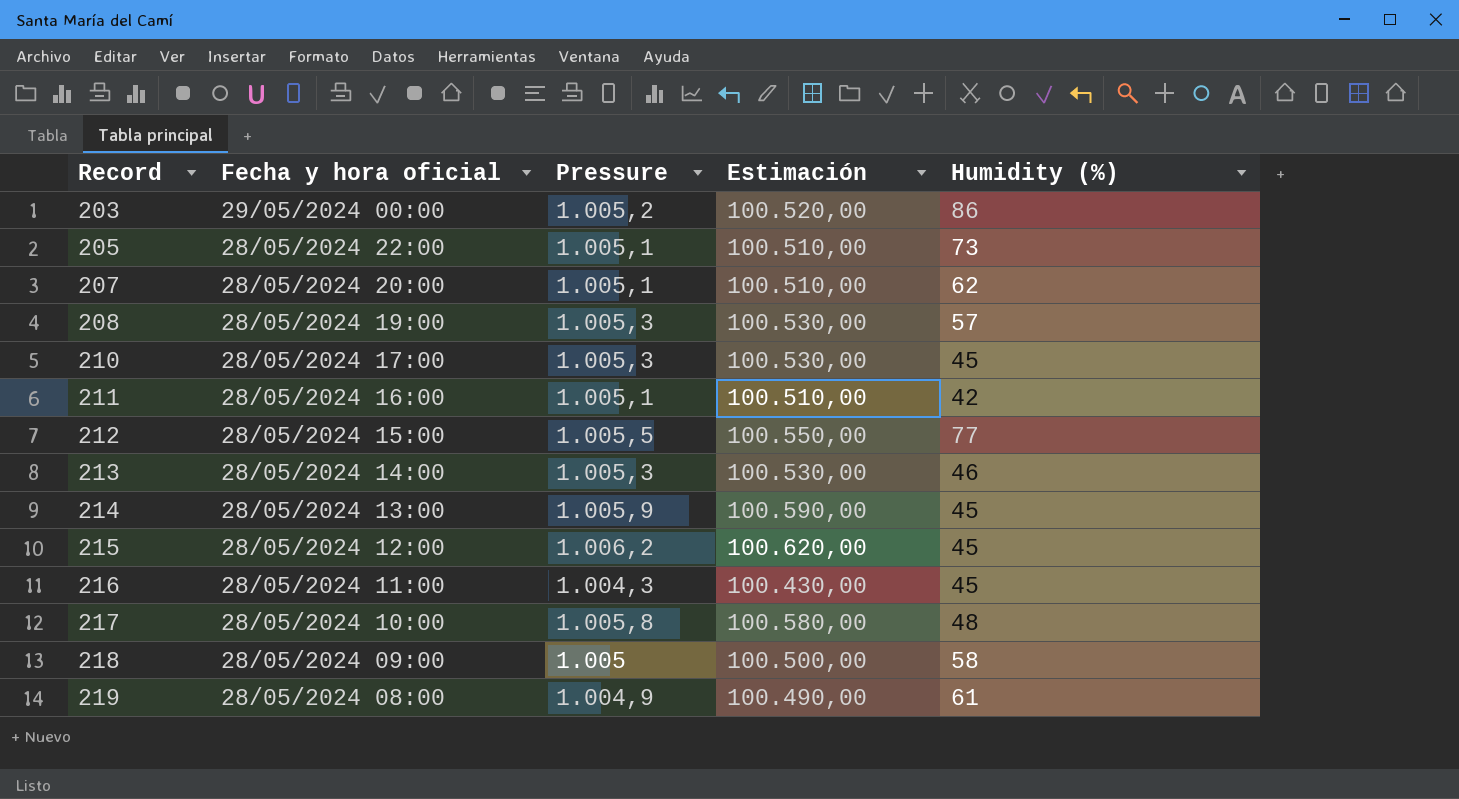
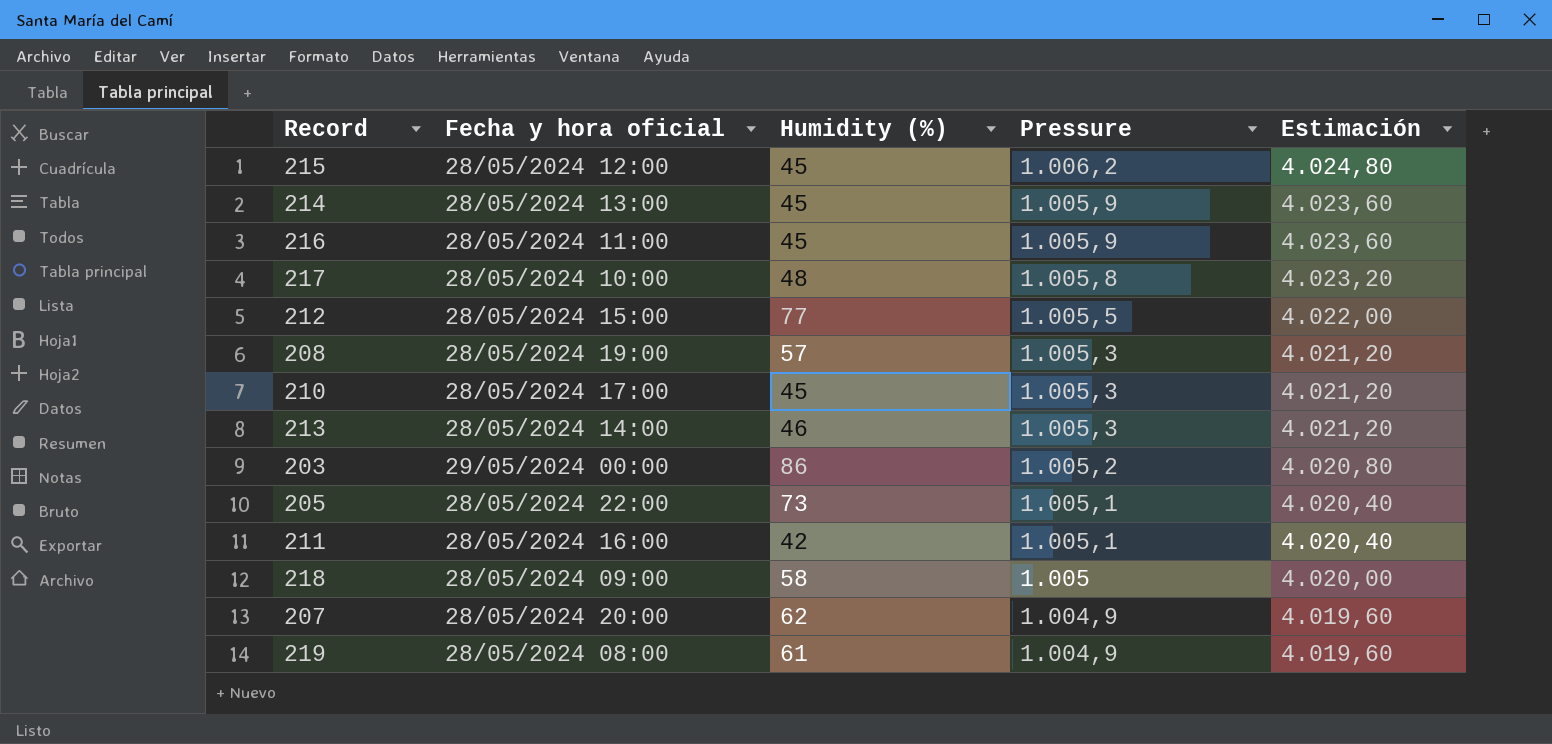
row order: Record ascending -> Pressure descending
column Humidity (%) | position: 5 -> 3
column Estimación | formula: [Pressure] * 100 -> [Pressure] * 4
216 | Pressure: 1.004,3 -> 1.005,9
207 | Pressure: 1.005,1 -> 1.004,9

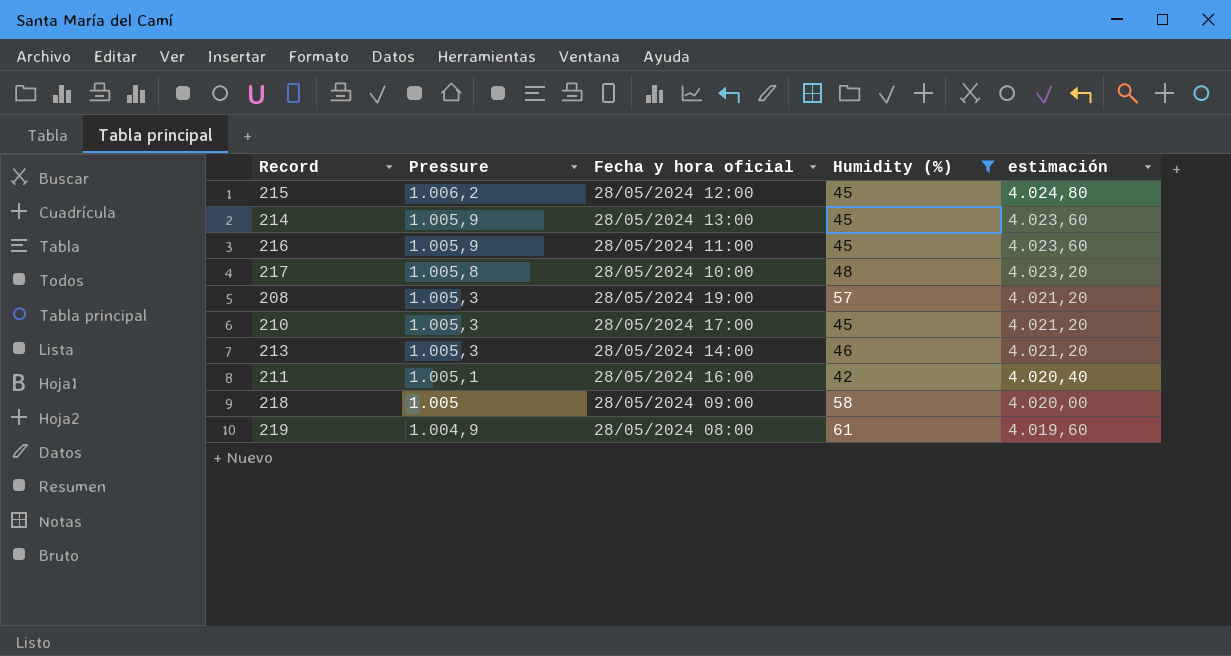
filter: none -> Humidity (%) <= 61
column Pressure | position: 4 -> 2
column name: Estimación -> estimación

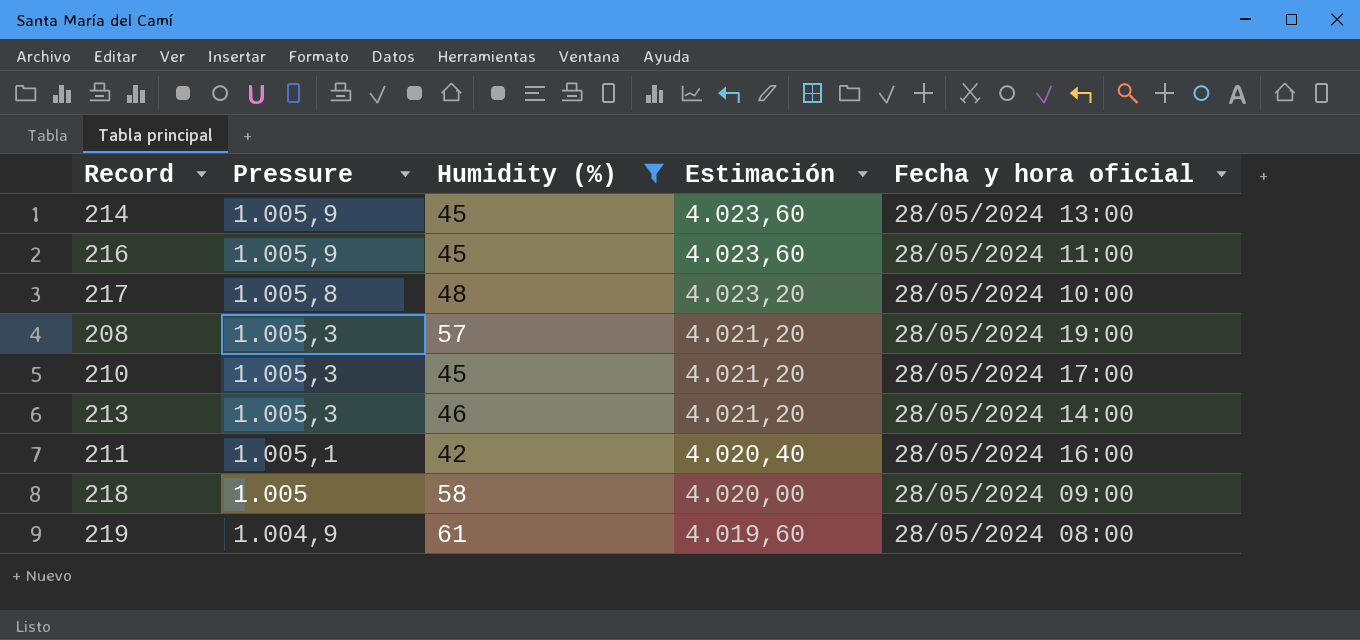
column name: estimación -> Estimación
column Fecha y hora oficial | position: 3 -> 5
row 215: 1.006,2 | 28/05/2024 12:00 | 45 | 4.024,80 -> none

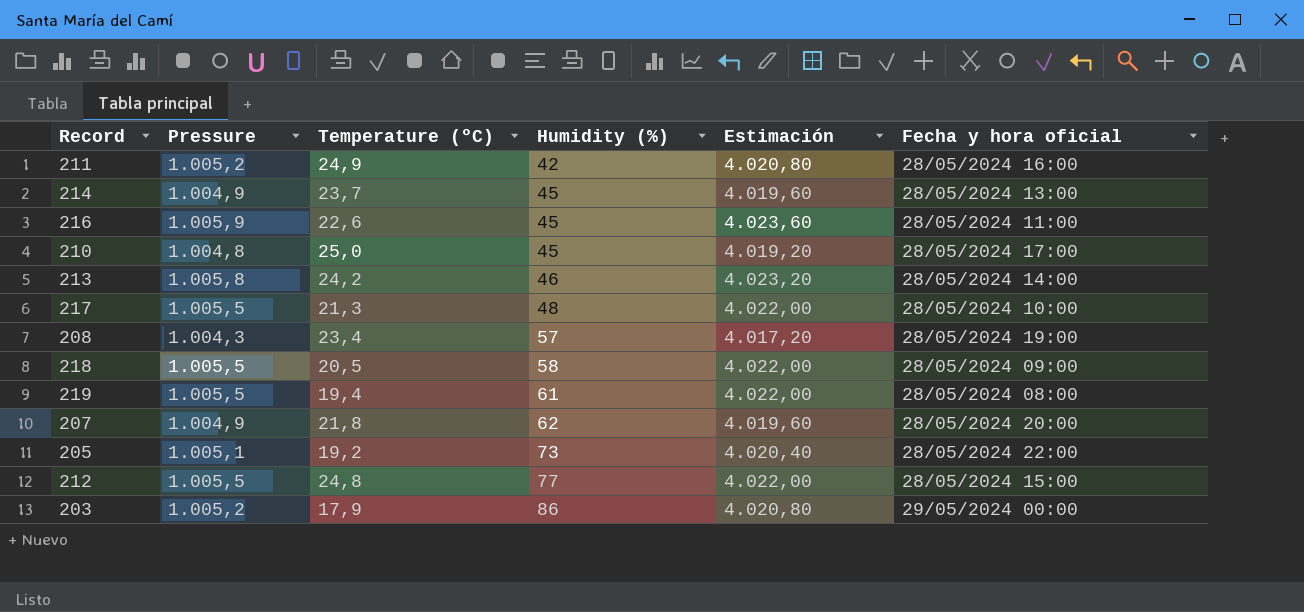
filter: Humidity (%) <= 61 -> none
row order: Pressure descending -> Humidity (%) ascending
column Temperature (ºC) | position: none -> 3
211 | Pressure: 1.005,1 -> 1.005,2
211 | Estimación: 4.020,40 -> 4.020,80
214 | Pressure: 1.005,9 -> 1.004,9
214 | Estimación: 4.023,60 -> 4.019,60
210 | Pressure: 1.005,3 -> 1.004,8
210 | Estimación: 4.021,20 -> 4.019,20
213 | Pressure: 1.005,3 -> 1.005,8
213 | Estimación: 4.021,20 -> 4.023,20
217 | Pressure: 1.005,8 -> 1.005,5
217 | Estimación: 4.023,20 -> 4.022,00
208 | Pressure: 1.005,3 -> 1.004,3
208 | Estimación: 4.021,20 -> 4.017,20
218 | Pressure: 1.005 -> 1.005,5
218 | Estimación: 4.020,00 -> 4.022,00
219 | Pressure: 1.004,9 -> 1.005,5
219 | Estimación: 4.019,60 -> 4.022,00

